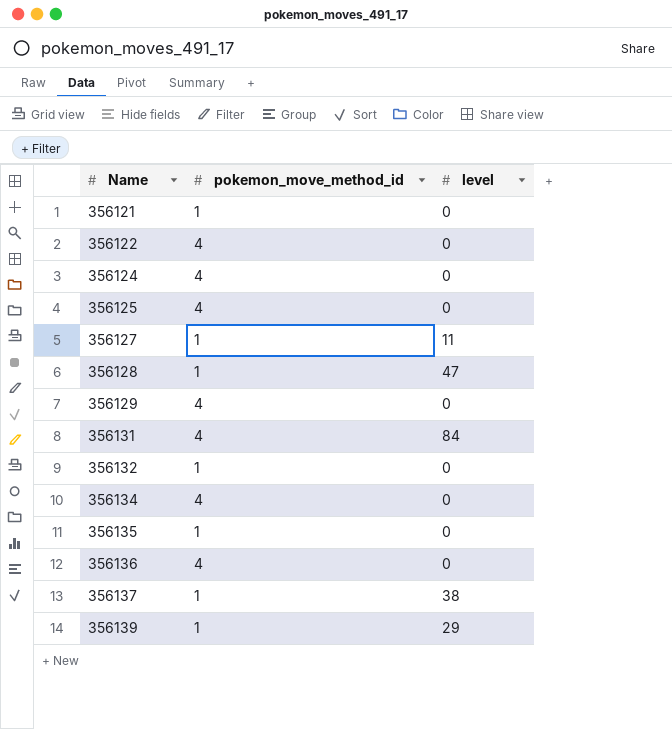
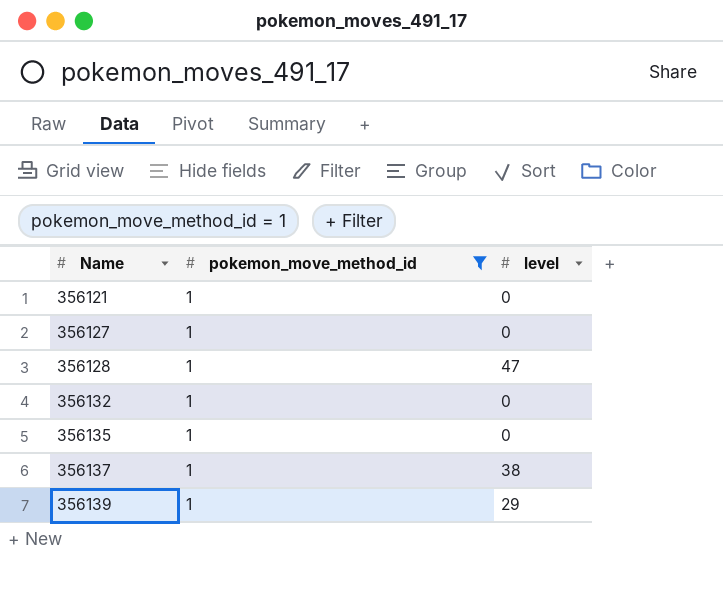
filter: none -> pokemon_move_method_id = 1
356127 | level: 11 -> 0

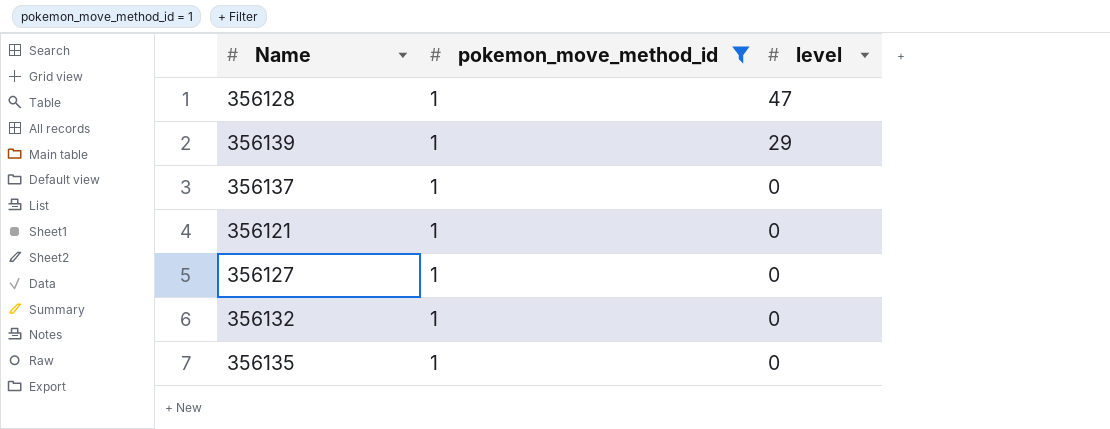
row order: Name ascending -> level descending
356137 | level: 38 -> 0

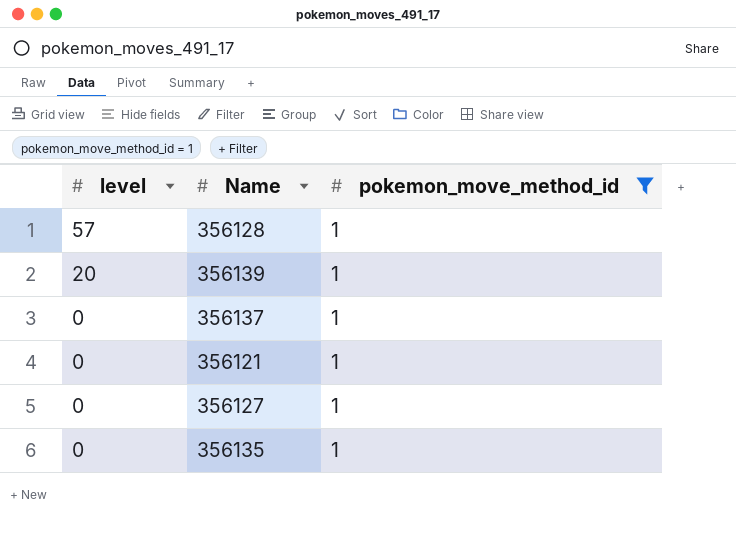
column level | position: 3 -> 1
row 356132: 1 | 0 -> none
356128 | level: 47 -> 57
356139 | level: 29 -> 20

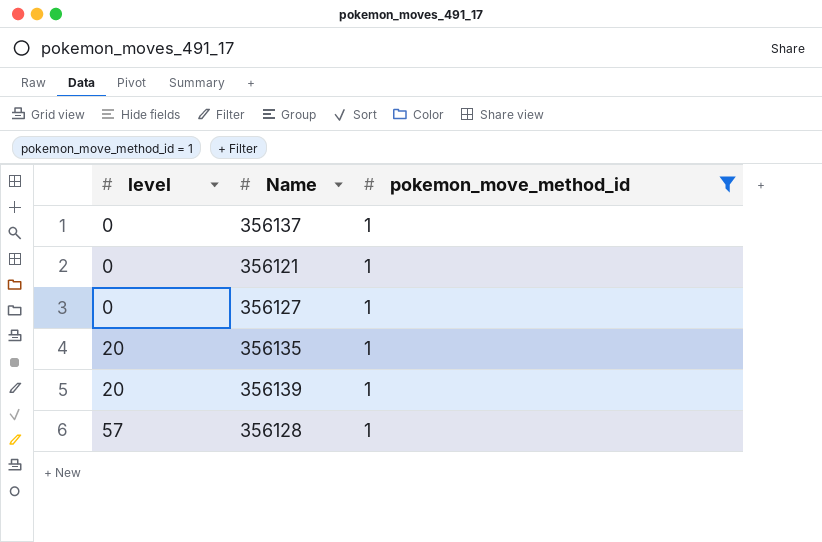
row order: level descending -> level ascending
356135 | level: 0 -> 20

